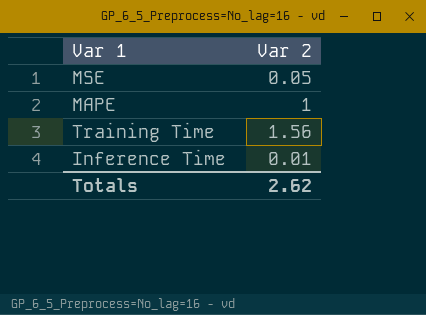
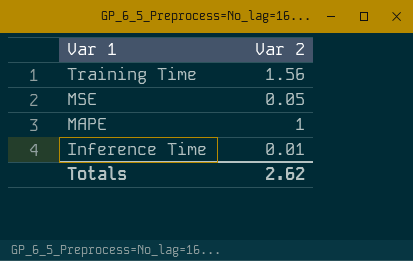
row order: none -> Var 1 descending

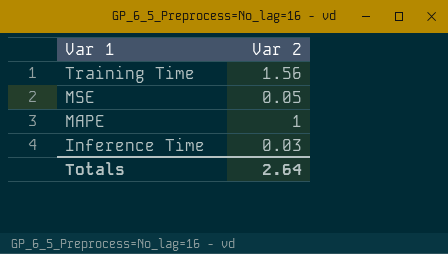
Inference Time | Var 2: 0.01 -> 0.03
Totals | Var 2: 2.62 -> 2.64

